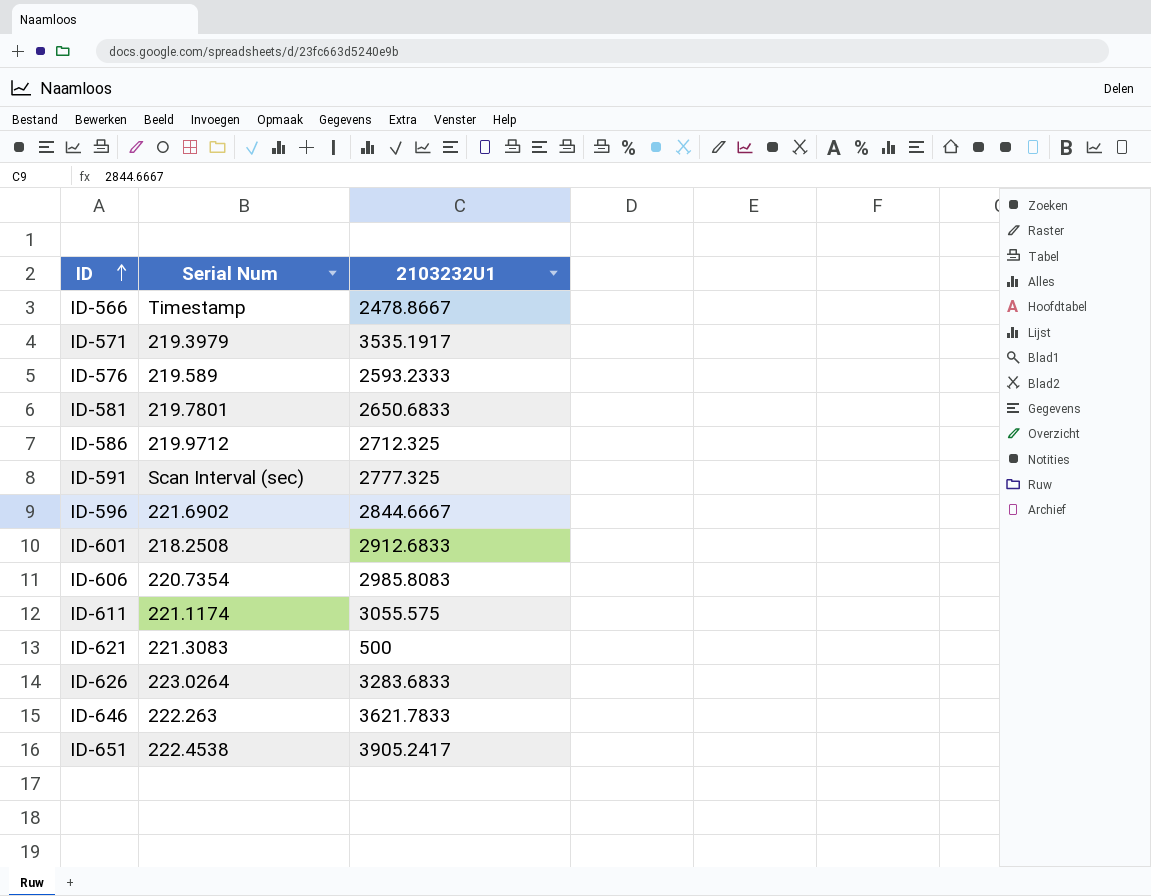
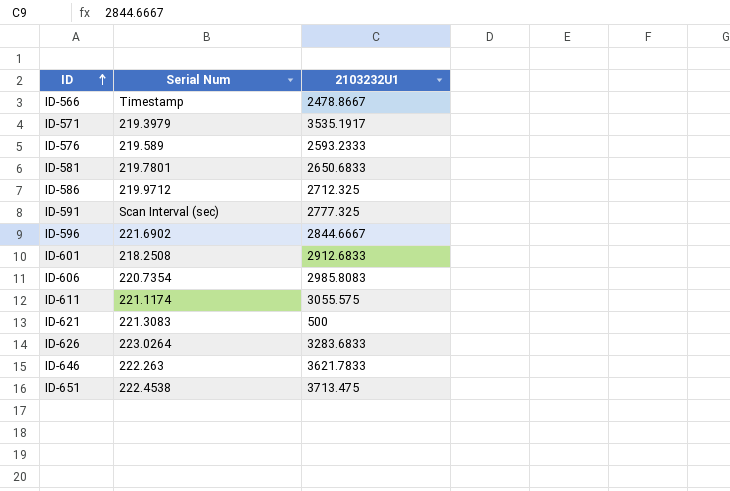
ID-651 | 2103232U1: 3905.2417 -> 3713.475

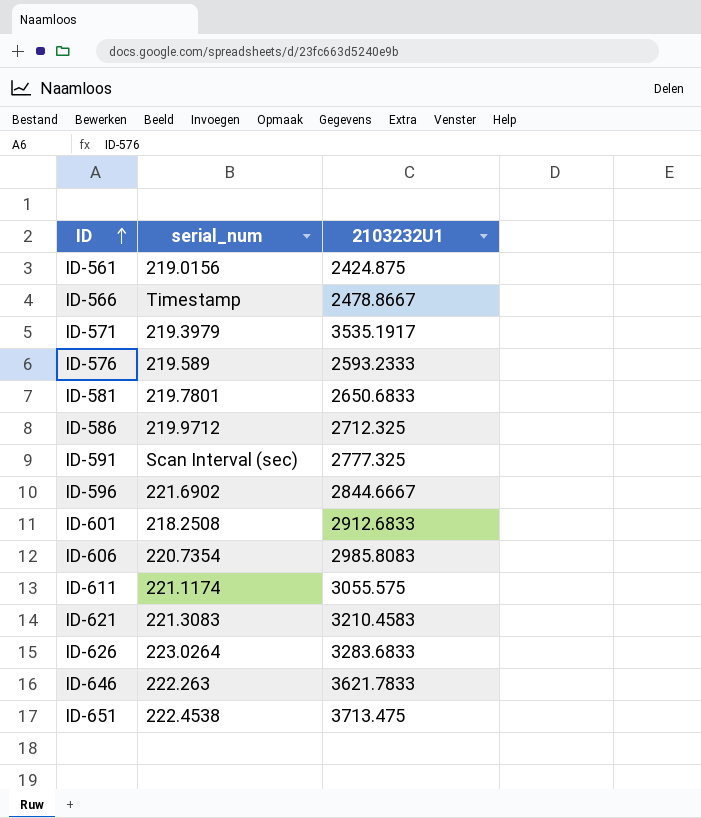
column name: Serial Num -> serial_num
row ID-561: none -> 219.0156 | 2424.875
ID-621 | 2103232U1: 500 -> 3210.4583

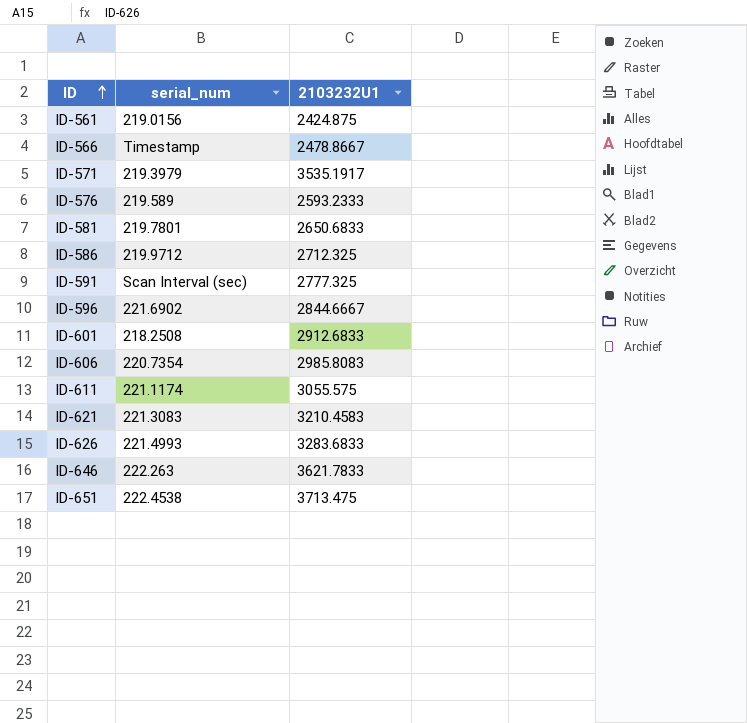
ID-626 | serial_num: 223.0264 -> 221.4993

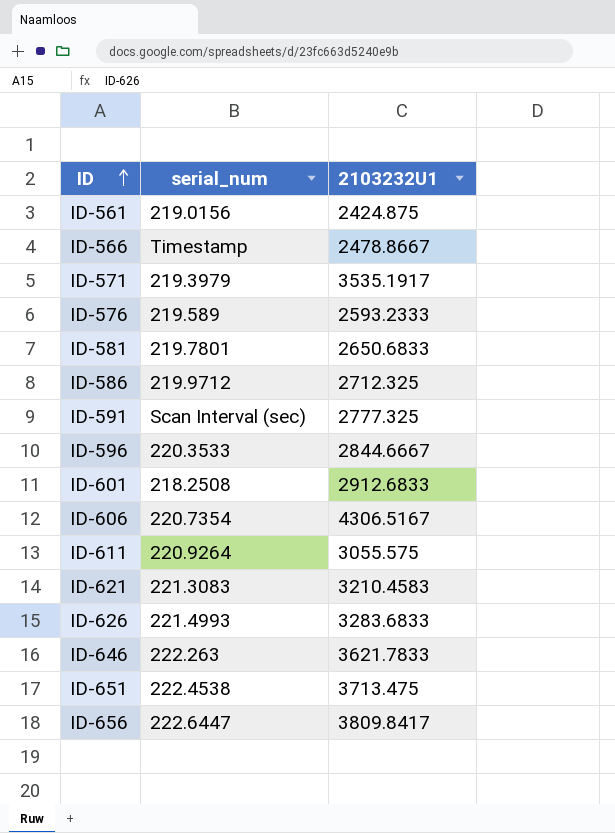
ID-596 | serial_num: 221.6902 -> 220.3533
ID-606 | 2103232U1: 2985.8083 -> 4306.5167
ID-611 | serial_num: 221.1174 -> 220.9264
row ID-656: none -> 222.6447 | 3809.8417

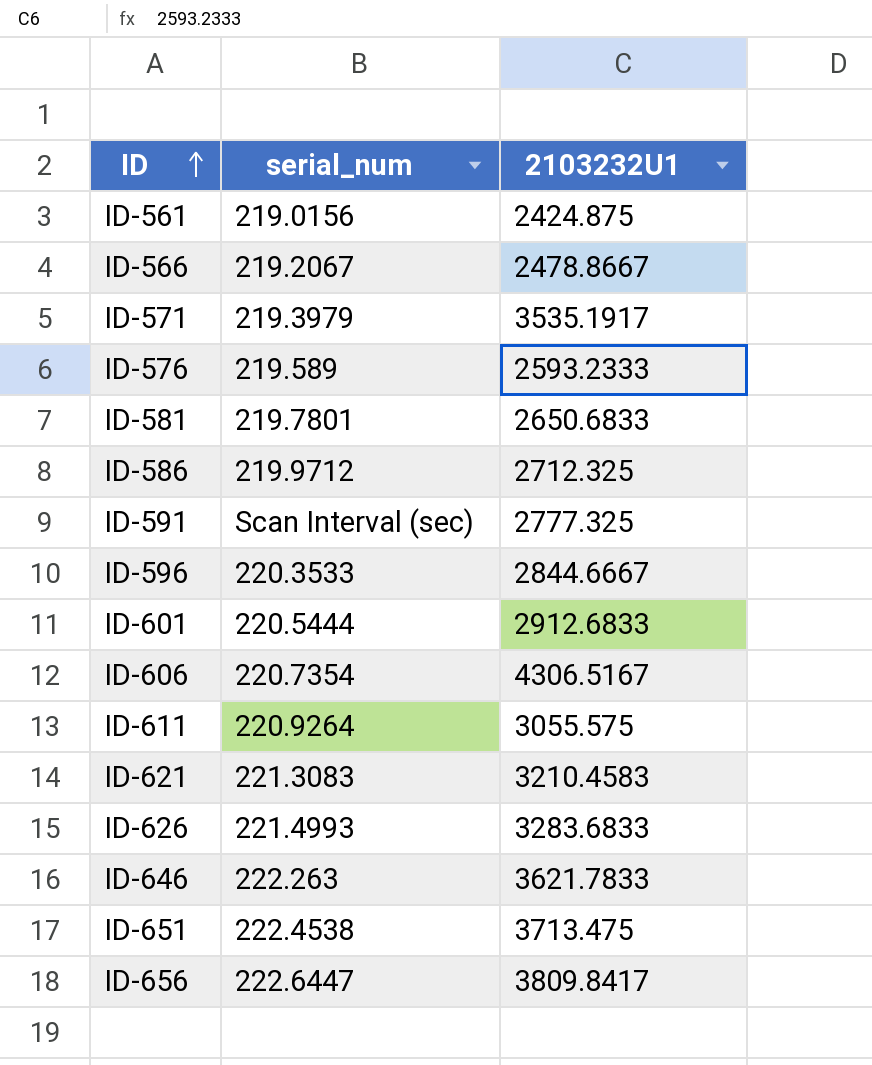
ID-566 | serial_num: Timestamp -> 219.2067
ID-601 | serial_num: 218.2508 -> 220.5444

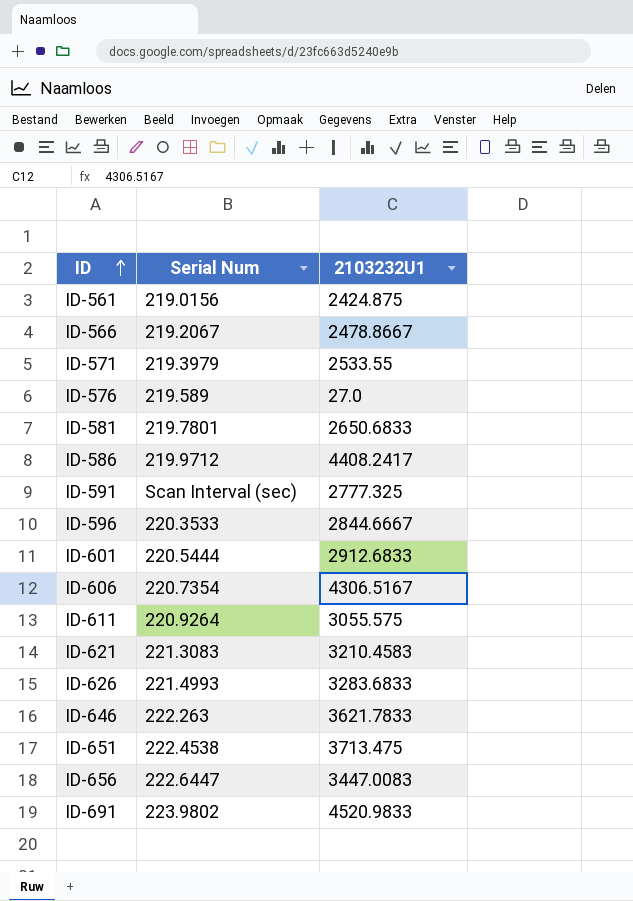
column name: serial_num -> Serial Num
ID-571 | 2103232U1: 3535.1917 -> 2533.55
ID-576 | 2103232U1: 2593.2333 -> 27.0
ID-586 | 2103232U1: 2712.325 -> 4408.2417
ID-656 | 2103232U1: 3809.8417 -> 3447.0083
row ID-691: none -> 223.9802 | 4520.9833

